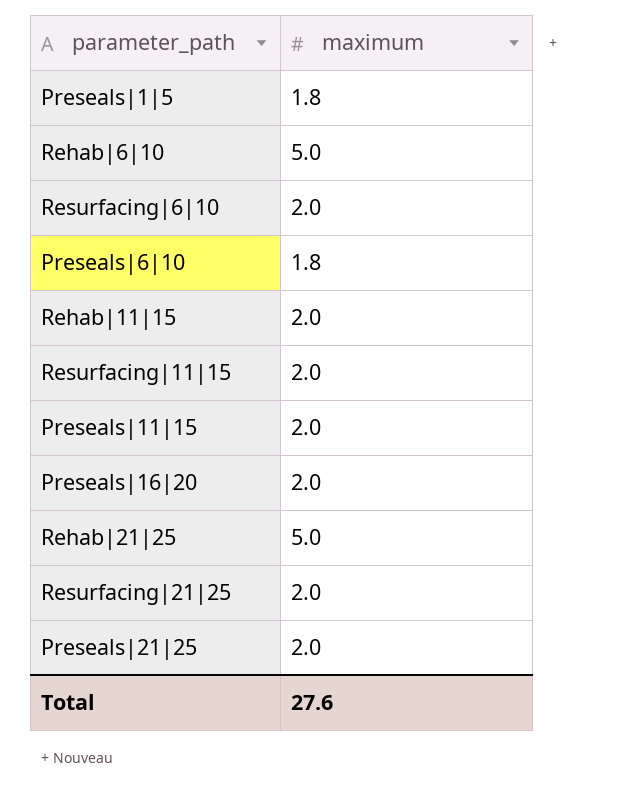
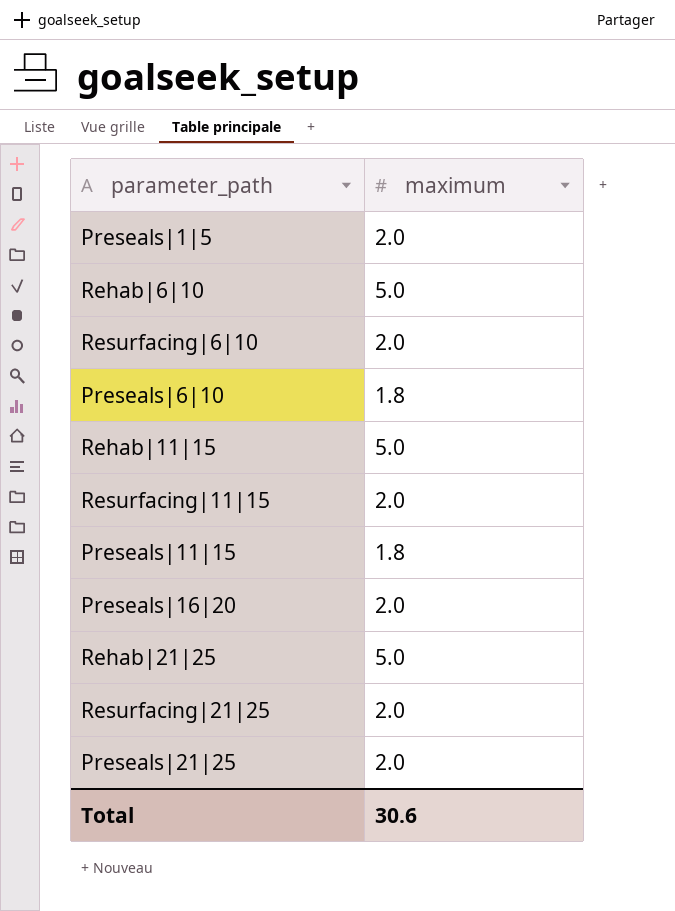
Preseals|1|5 | maximum: 1.8 -> 2.0
Rehab|11|15 | maximum: 2.0 -> 5.0
Preseals|11|15 | maximum: 2.0 -> 1.8
Total | maximum: 27.6 -> 30.6

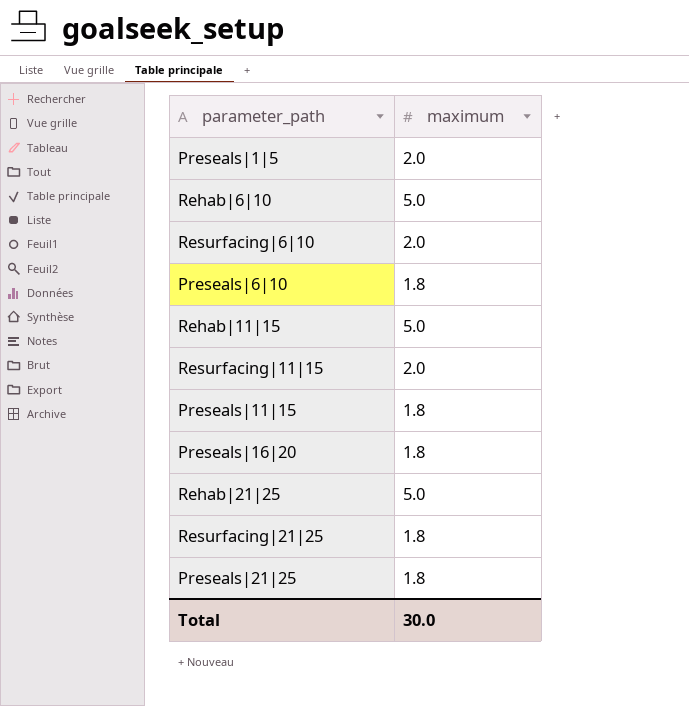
Preseals|16|20 | maximum: 2.0 -> 1.8
Resurfacing|21|25 | maximum: 2.0 -> 1.8
Preseals|21|25 | maximum: 2.0 -> 1.8
Total | maximum: 30.6 -> 30.0

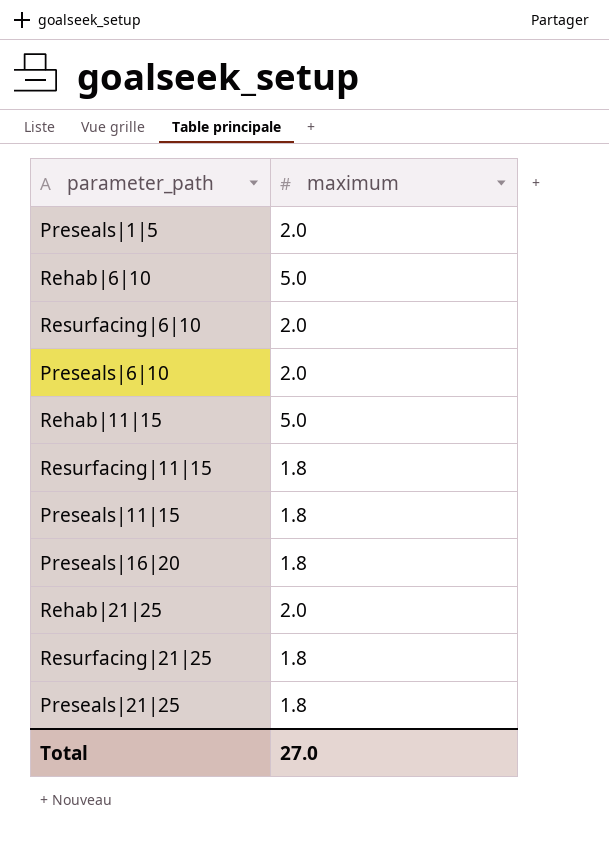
Preseals|6|10 | maximum: 1.8 -> 2.0
Resurfacing|11|15 | maximum: 2.0 -> 1.8
Rehab|21|25 | maximum: 5.0 -> 2.0
Total | maximum: 30.0 -> 27.0

